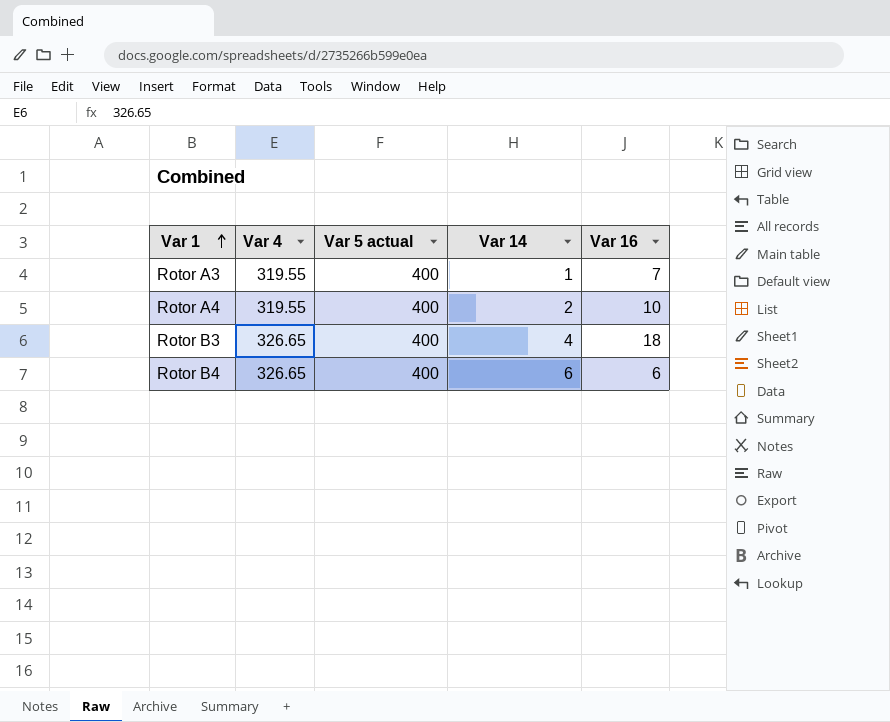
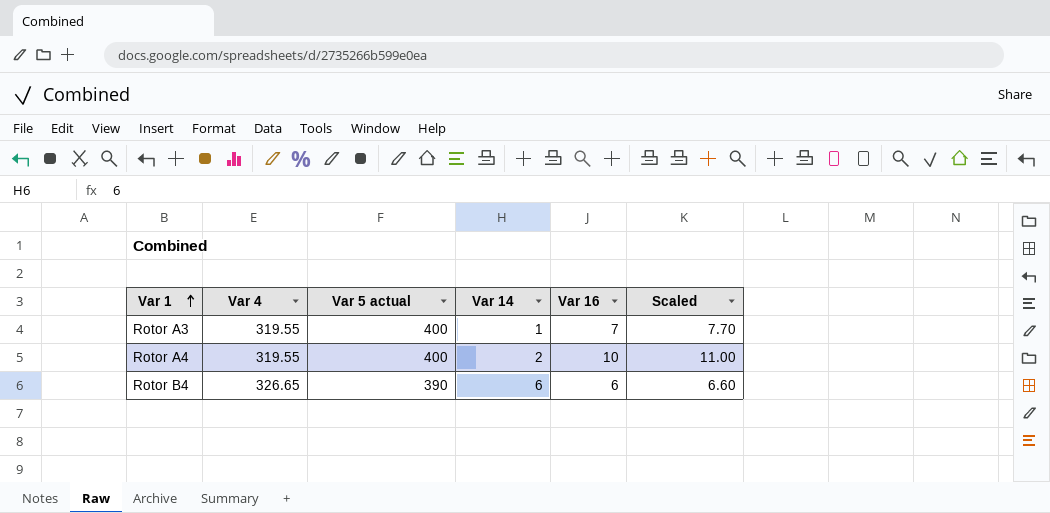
column Scaled | formula: none -> [Var 16] * 1.1
row Rotor B3: 326.65 | 400 | 4 | 18 -> none
Rotor B4 | Var 5 actual: 400 -> 390

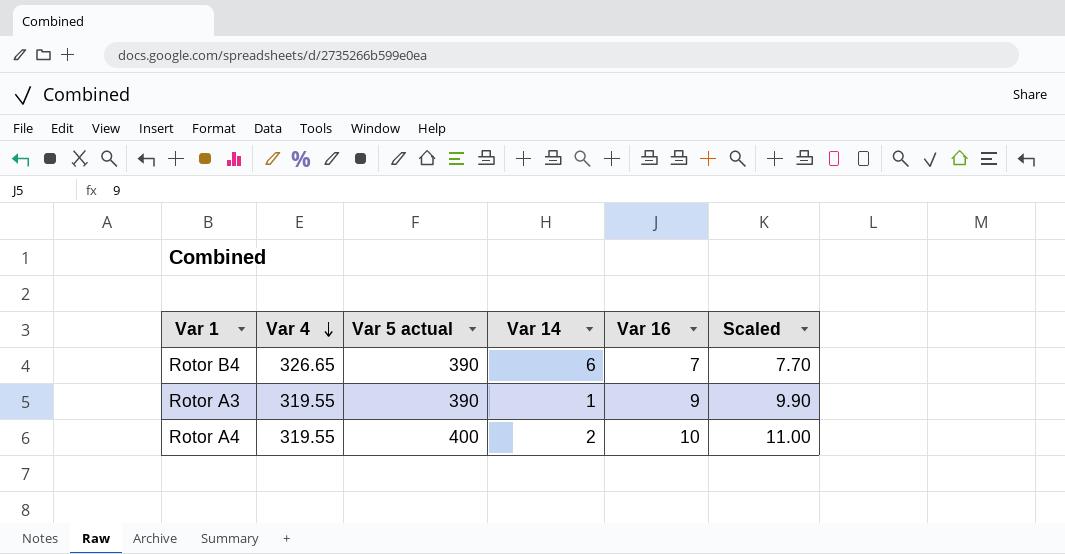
row order: Var 1 ascending -> Var 4 descending
Rotor B4 | Var 16: 6 -> 7
Rotor B4 | Scaled: 6.60 -> 7.70
Rotor A3 | Var 5 actual: 400 -> 390
Rotor A3 | Var 16: 7 -> 9
Rotor A3 | Scaled: 7.70 -> 9.90

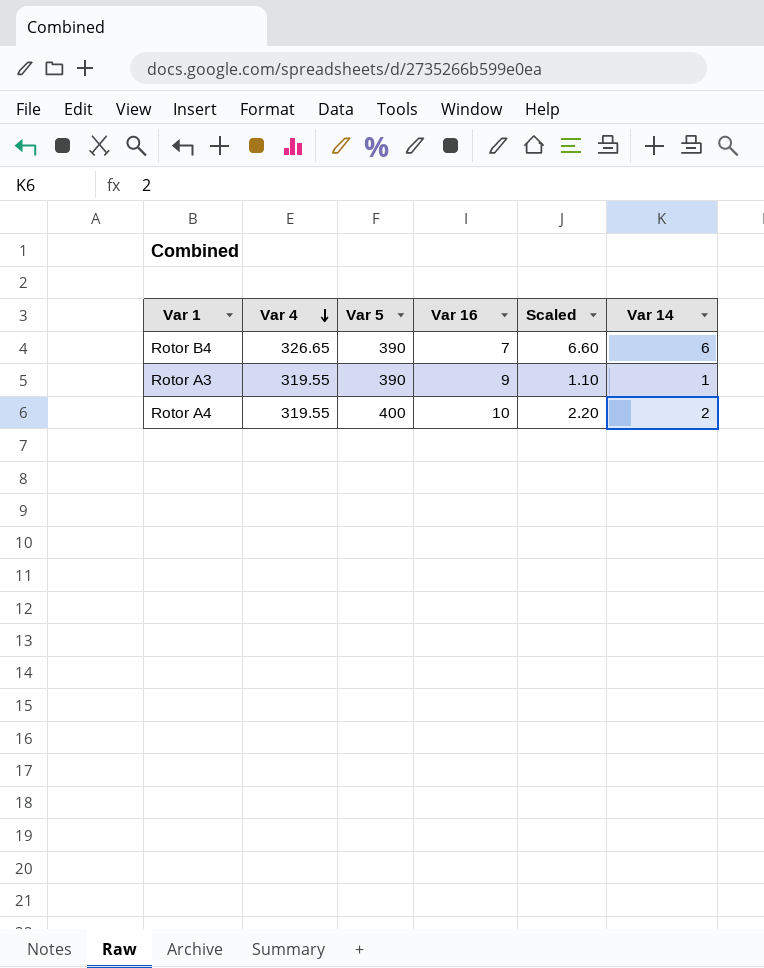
column name: Var 5 actual -> Var 5
column Scaled | formula: [Var 16] * 1.1 -> [Var 14] * 1.1
column Var 14 | position: 4 -> 6

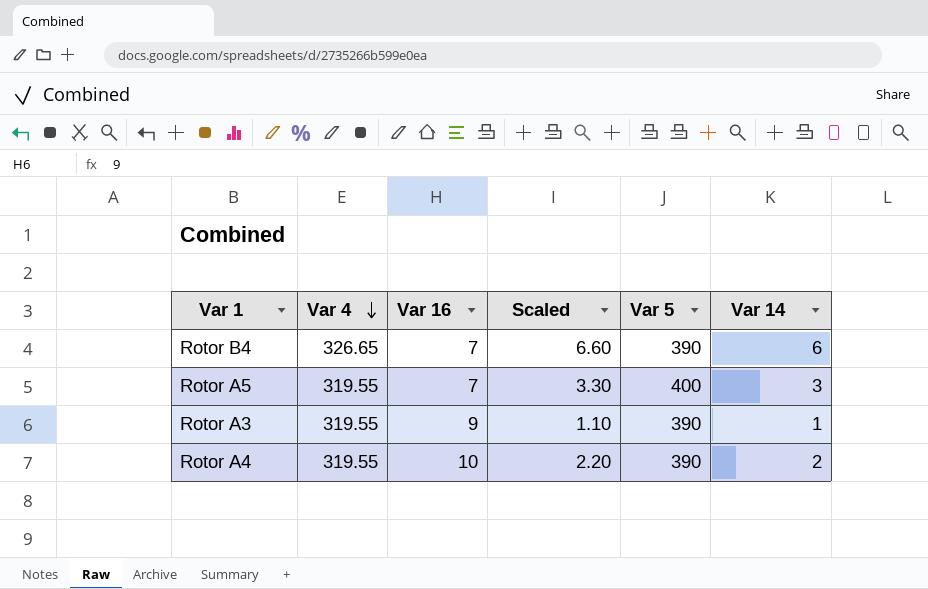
column Var 5 | position: 3 -> 5
row Rotor A5: none -> 319.55 | 7 | 3.30 | 400 | 3
Rotor A4 | Var 5: 400 -> 390

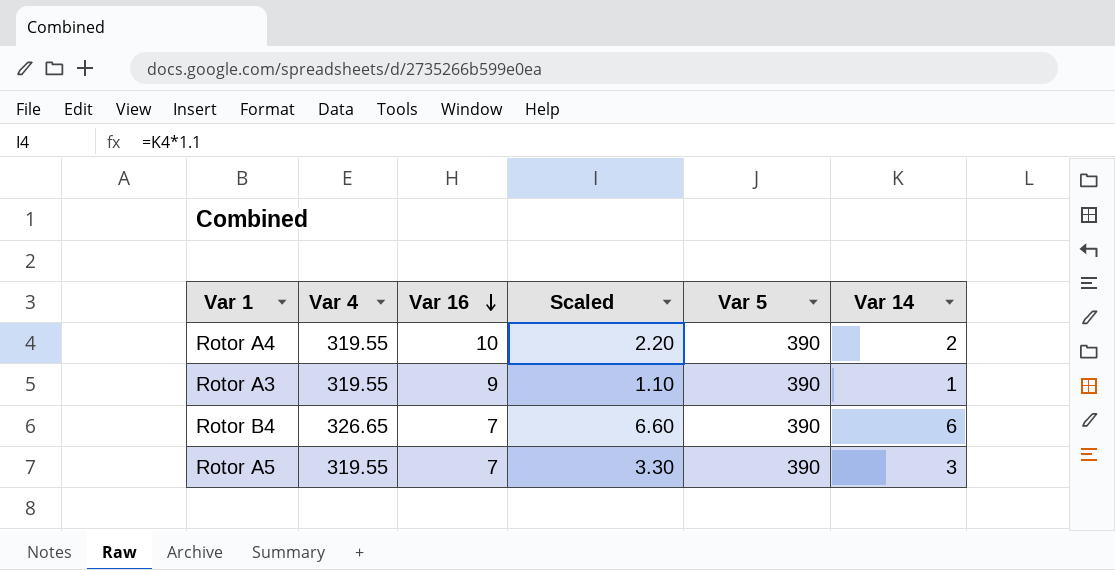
row order: Var 4 descending -> Var 16 descending
Rotor A5 | Var 5: 400 -> 390

